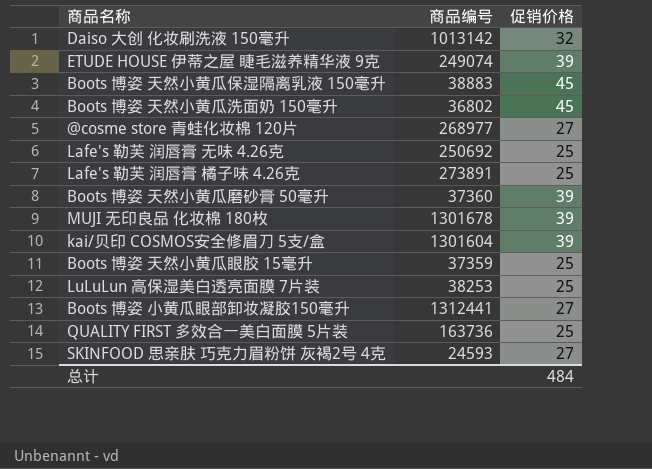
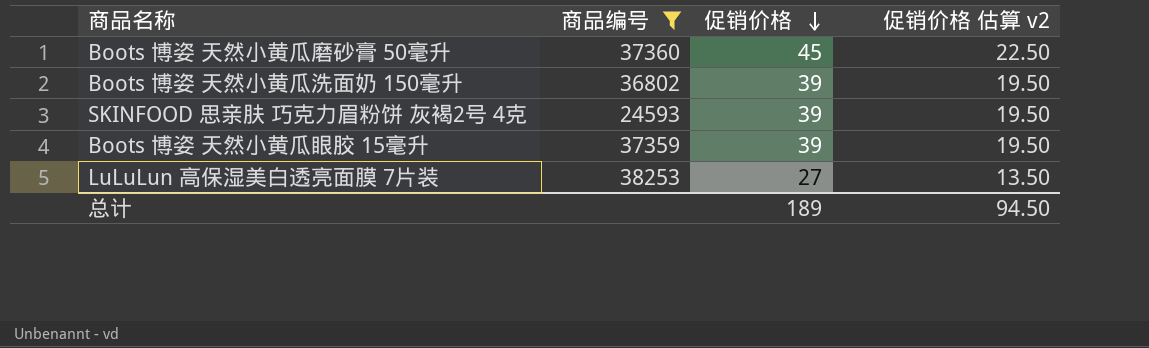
filter: none -> 商品编号 <= 38253
row order: none -> 促销价格 descending
column 促销价格 估算 v2 | formula: none -> [促销价格] * 0.5
Boots 博姿 天然小黄瓜磨砂膏 50毫升 | 促销价格: 39 -> 45
Boots 博姿 天然小黄瓜洗面奶 150毫升 | 促销价格: 45 -> 39
SKINFOOD 思亲肤 巧克力眉粉饼 灰褐2号 4克 | 促销价格: 27 -> 39
Boots 博姿 天然小黄瓜眼胶 15毫升 | 促销价格: 25 -> 39
LuLuLun 高保湿美白透亮面膜 7片装 | 促销价格: 25 -> 27
总计 | 促销价格: 484 -> 189

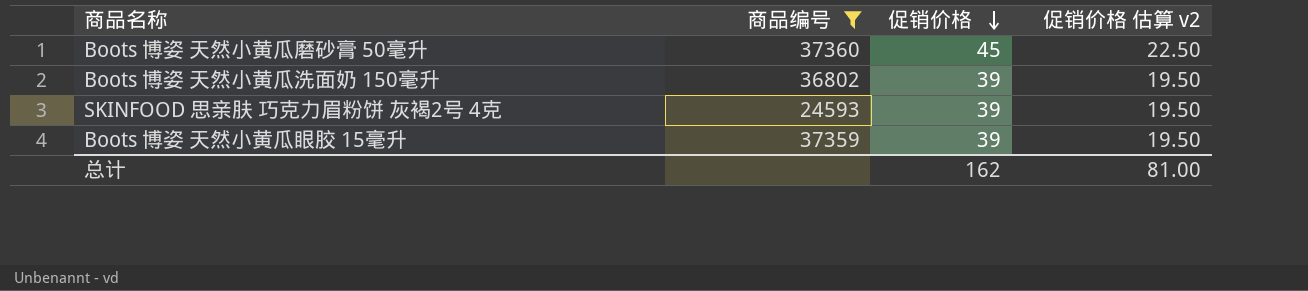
row LuLuLun 高保湿美白透亮面膜 7片装: 38253 | 27 | 13.50 -> none
总计 | 促销价格: 189 -> 162
总计 | 促销价格 估算 v2: 94.50 -> 81.00

